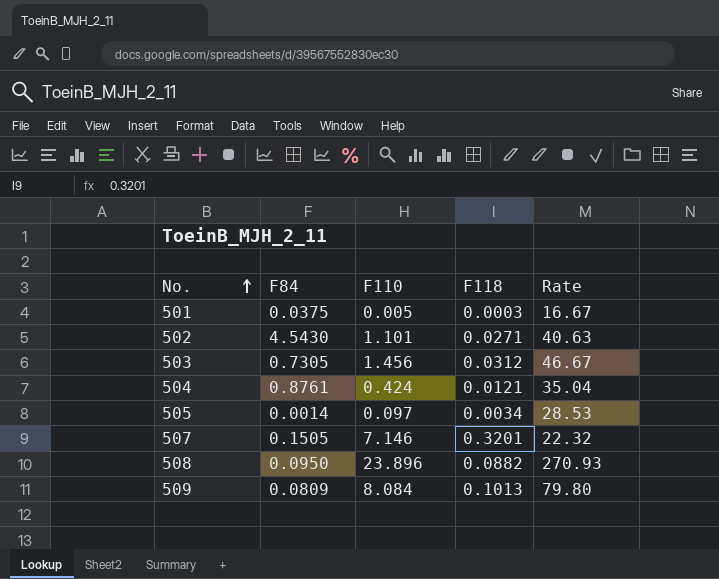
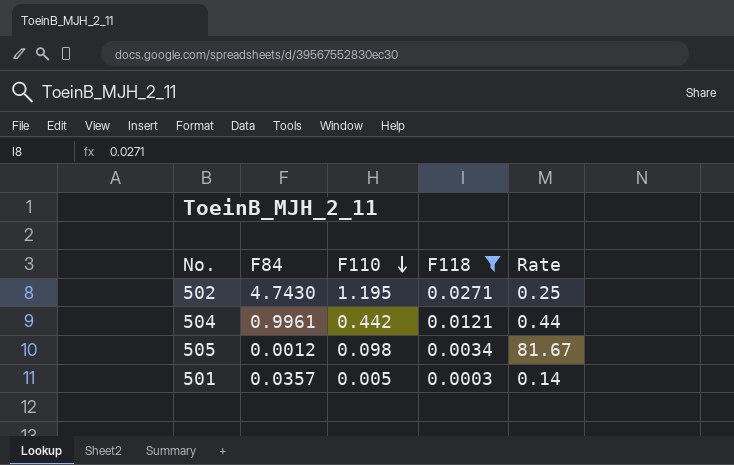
filter: none -> F118 <= 0.0271
row order: No. ascending -> F110 descending
column Rate | formula: [F110] / [F118] -> [F110] / [F84]
502 | F84: 4.5430 -> 4.7430
502 | F110: 1.101 -> 1.195
504 | F84: 0.8761 -> 0.9961
504 | F110: 0.424 -> 0.442
505 | F84: 0.0014 -> 0.0012
505 | F110: 0.097 -> 0.098
501 | F84: 0.0375 -> 0.0357

